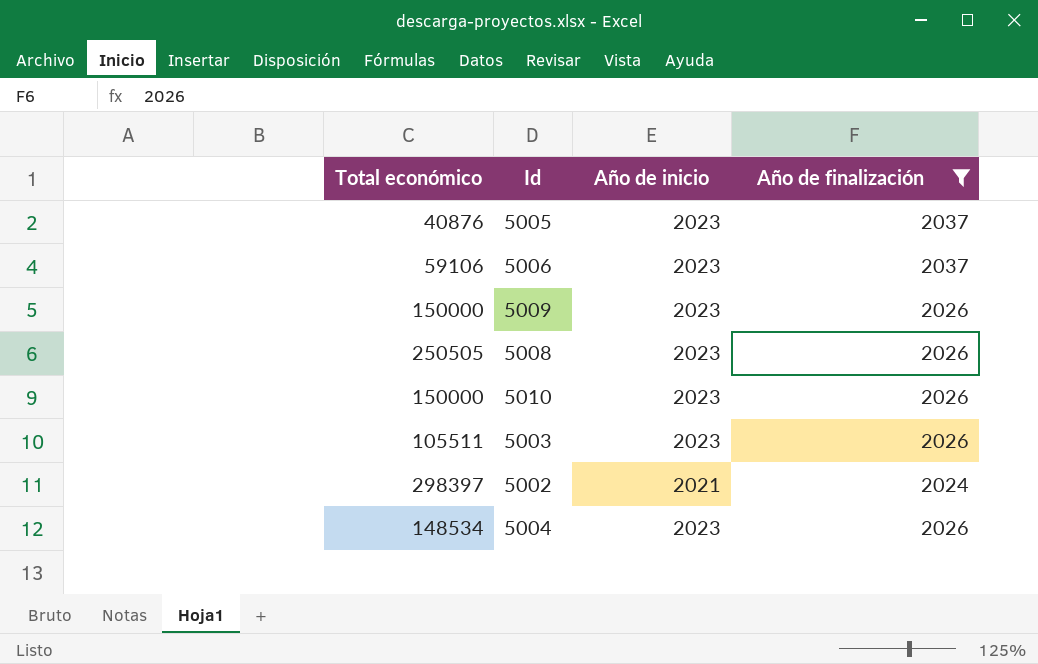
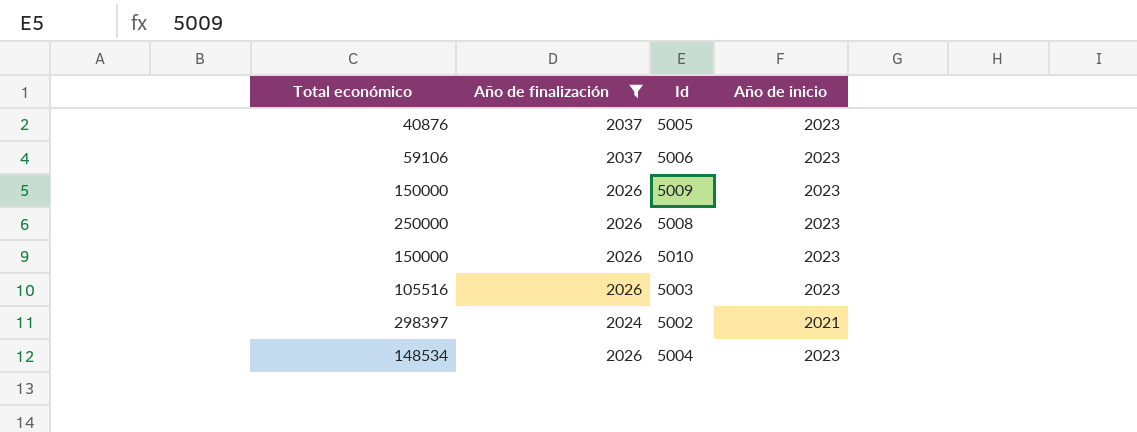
column Año de finalización | position: 4 -> 2
5008 | Total económico: 250505 -> 250000
5003 | Total económico: 105511 -> 105516

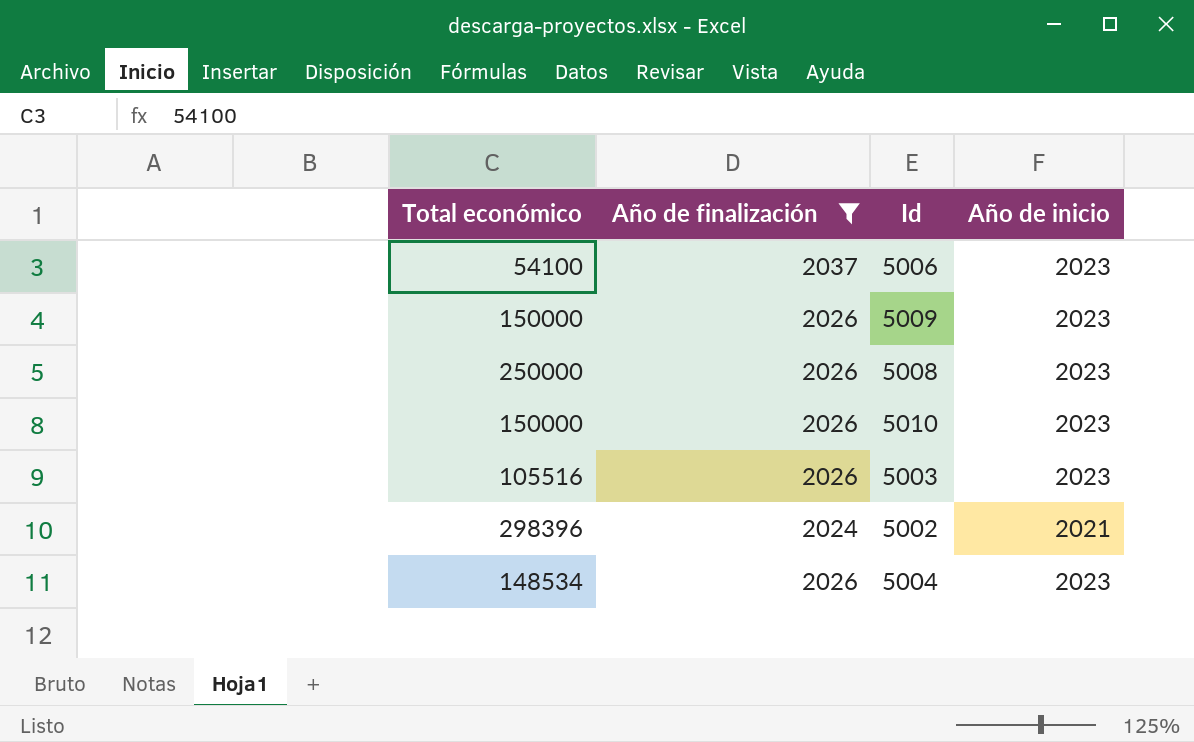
row 5005: 40876 | 2037 | 2023 -> none
5006 | Total económico: 59106 -> 54100
5002 | Total económico: 298397 -> 298396

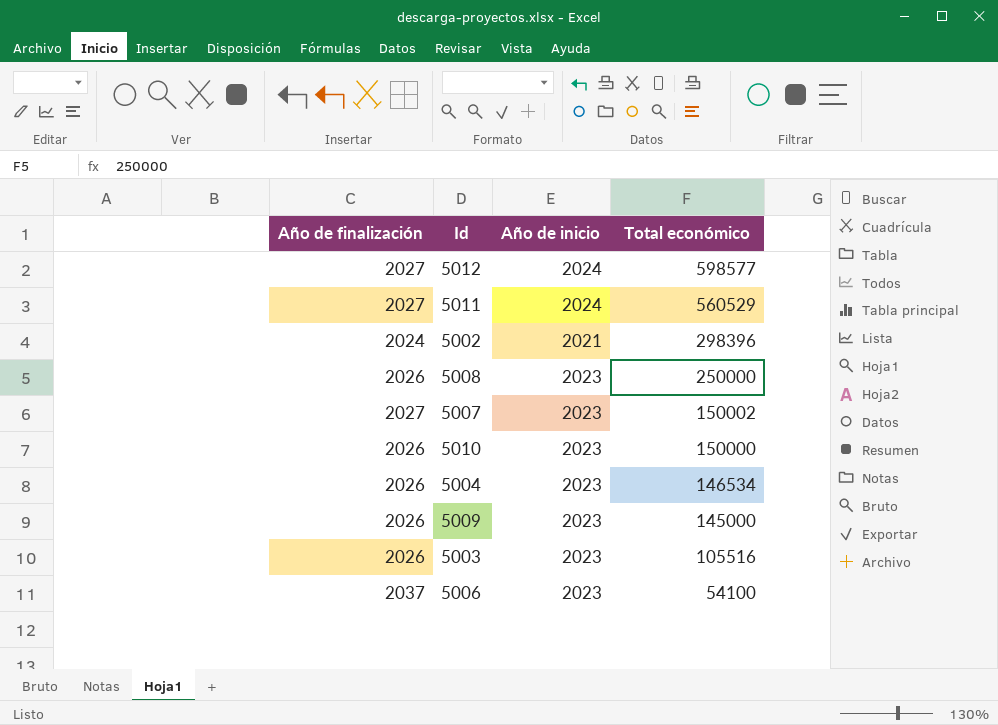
filter: Año de finalización != 2027 -> none
row order: none -> Total económico descending
column Total económico | position: 1 -> 4
5004 | Total económico: 148534 -> 146534
5009 | Total económico: 150000 -> 145000

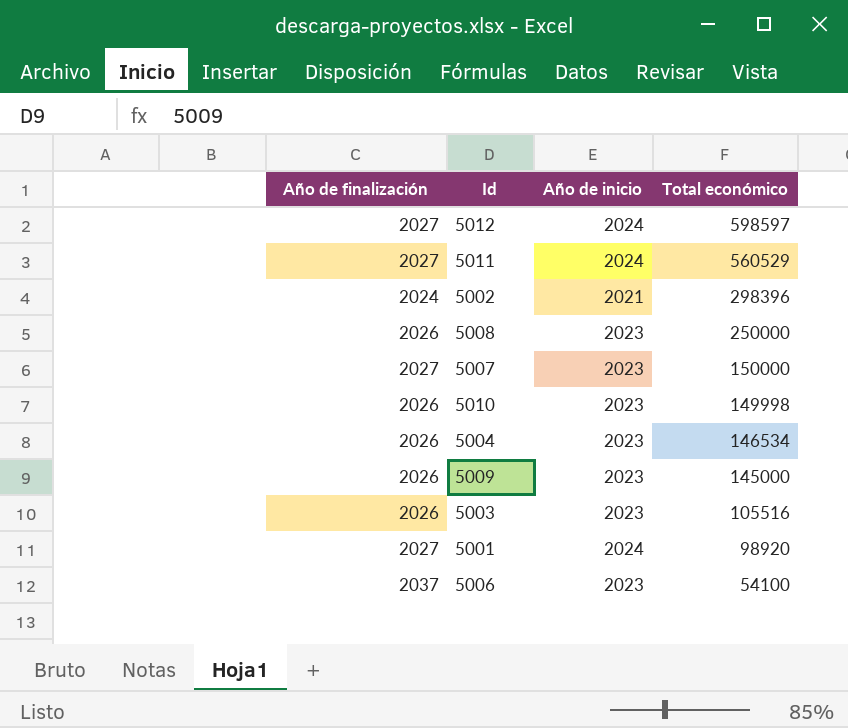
5012 | Total económico: 598577 -> 598597
5007 | Total económico: 150002 -> 150000
5010 | Total económico: 150000 -> 149998
row 5001: none -> 2027 | 2024 | 98920

